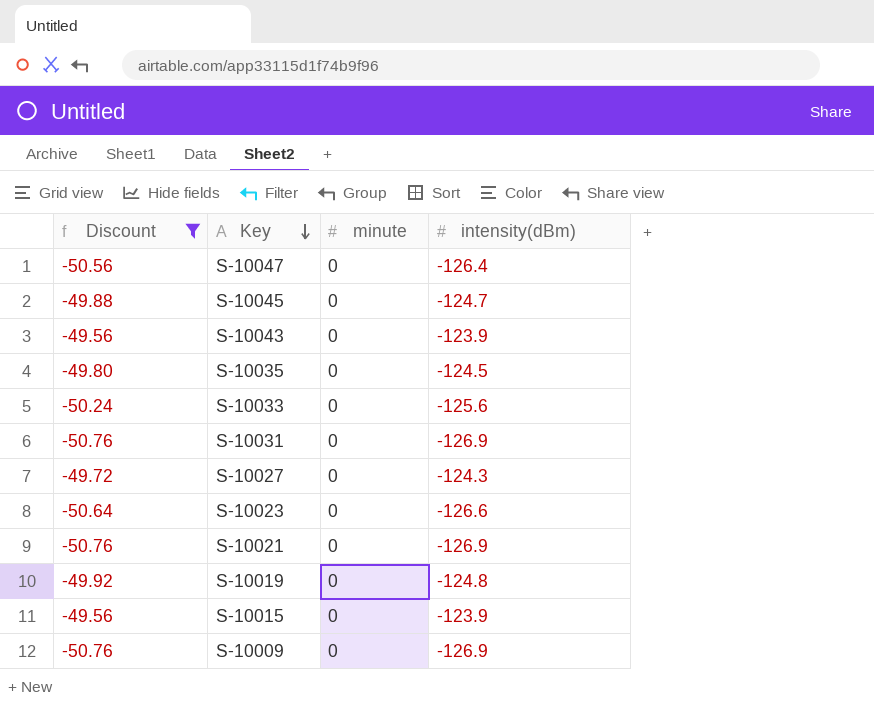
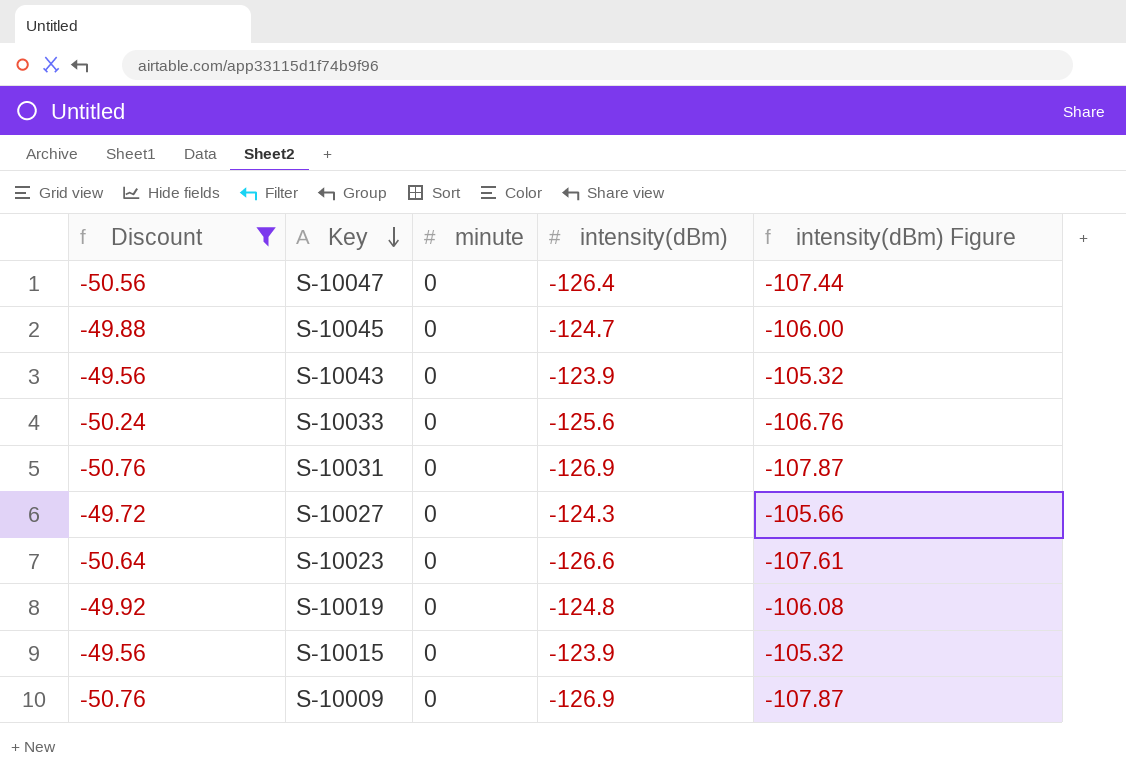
column intensity(dBm) Figure | formula: none -> [intensity(dBm)] * 0.85
row S-10035: -49.80 | 0 | -124.5 -> none
row S-10021: -50.76 | 0 | -126.9 -> none

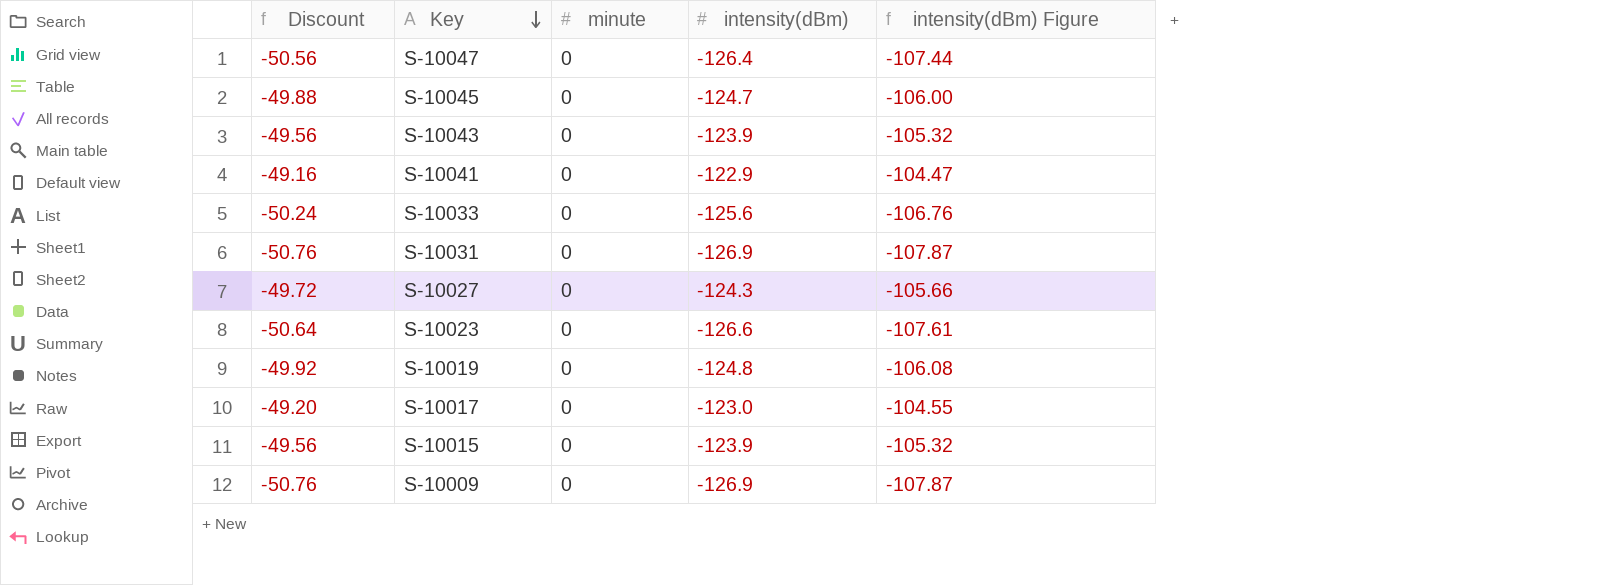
filter: Discount <= -49.56 -> none

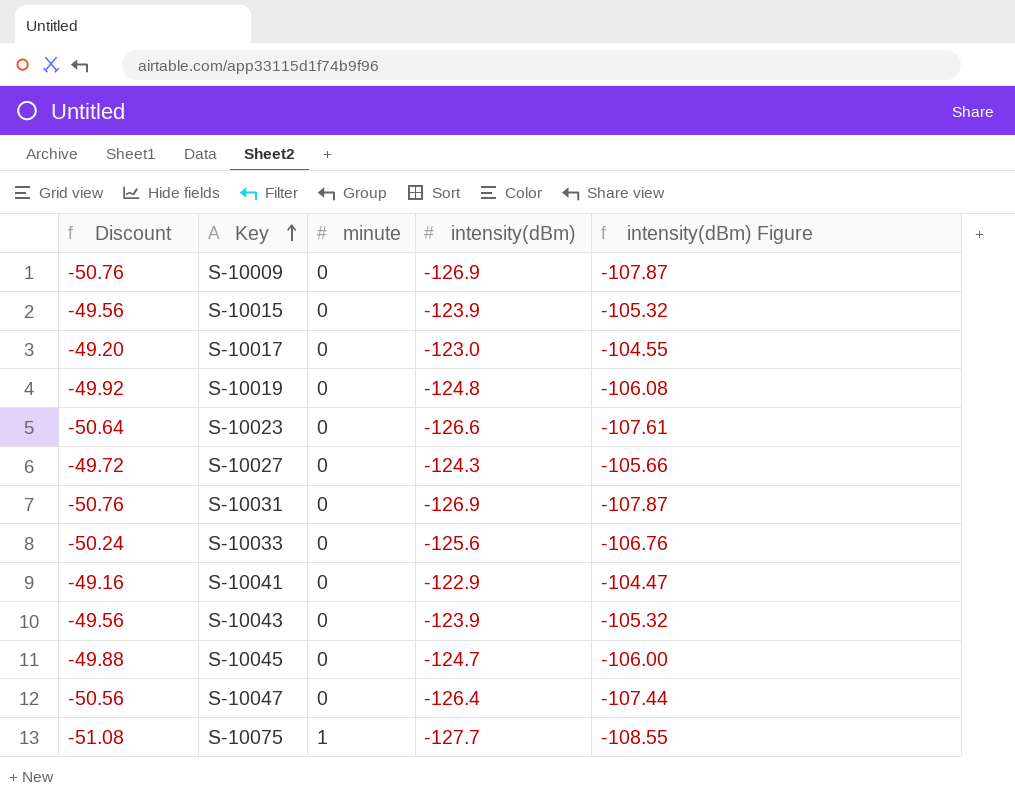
row order: Key descending -> Key ascending
row S-10075: none -> -51.08 | 1 | -127.7 | -108.55

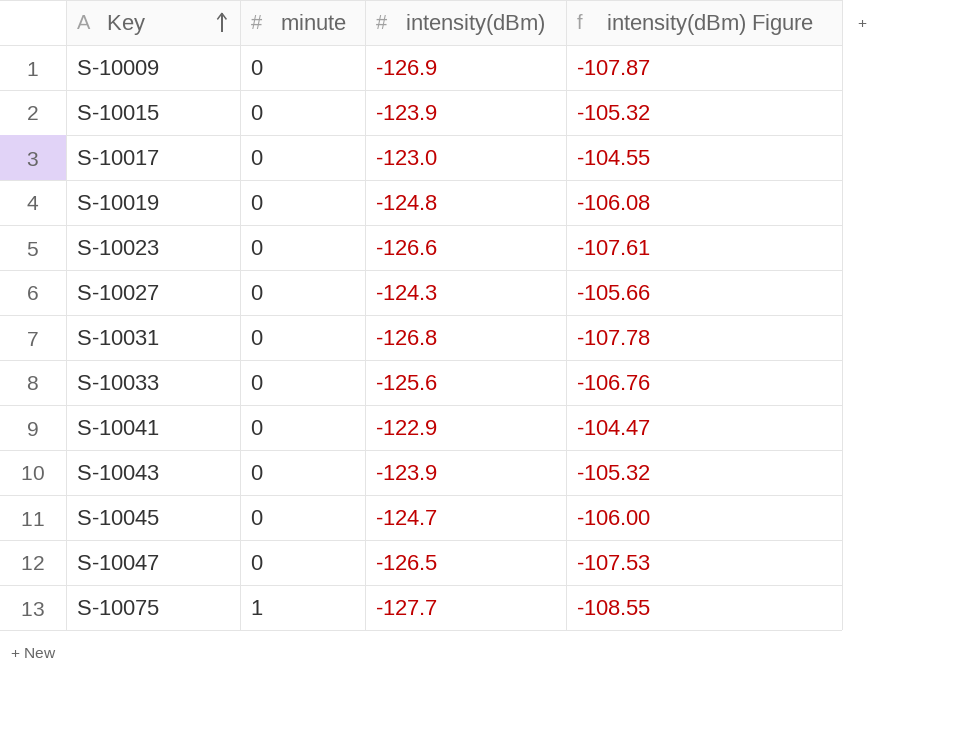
column Discount | formula: [intensity(dBm)] * 0.4 -> none
S-10031 | intensity(dBm): -126.9 -> -126.8
S-10031 | intensity(dBm) Figure: -107.87 -> -107.78
S-10047 | intensity(dBm): -126.4 -> -126.5
S-10047 | intensity(dBm) Figure: -107.44 -> -107.53

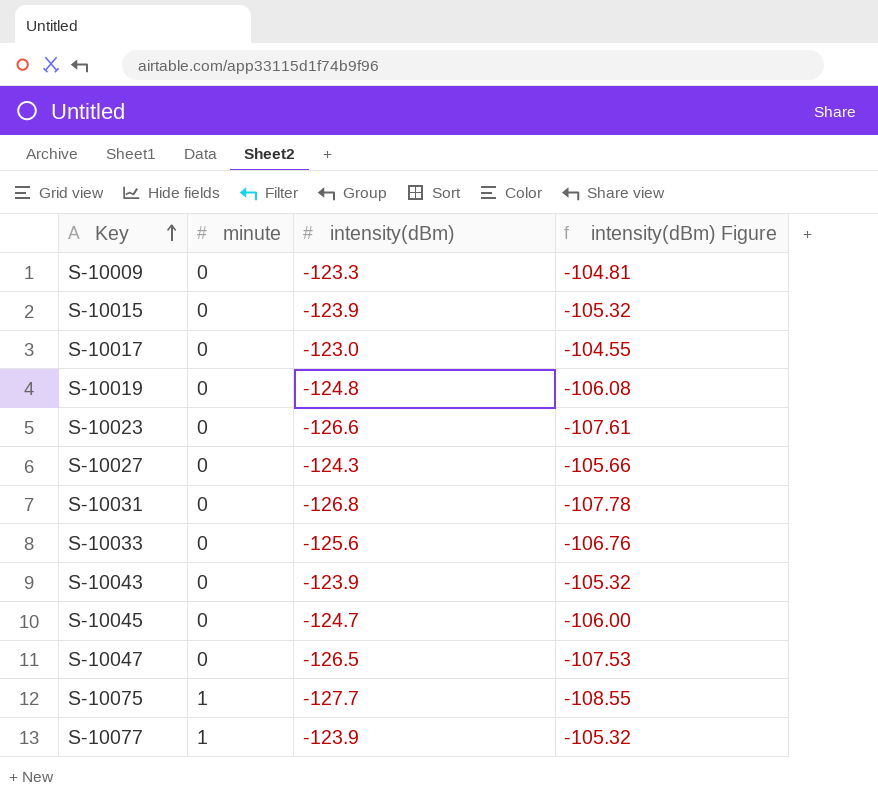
row S-10041: 0 | -122.9 | -104.47 -> none
S-10009 | intensity(dBm): -126.9 -> -123.3
S-10009 | intensity(dBm) Figure: -107.87 -> -104.81
row S-10077: none -> 1 | -123.9 | -105.32

